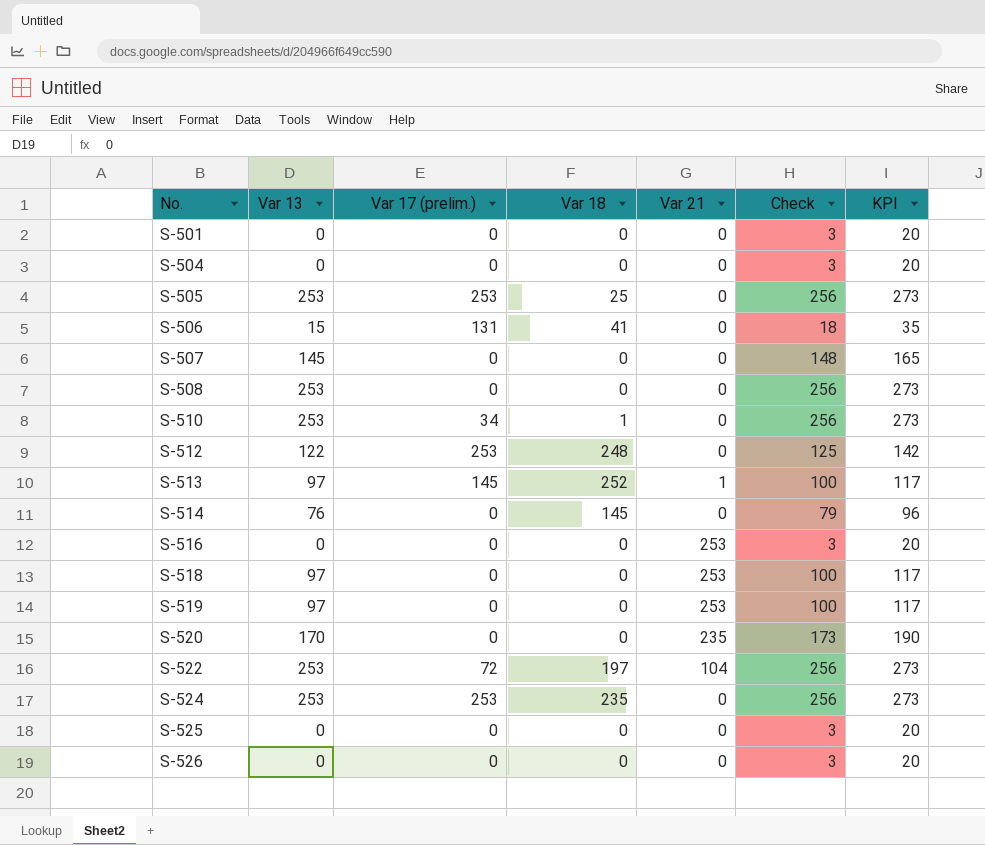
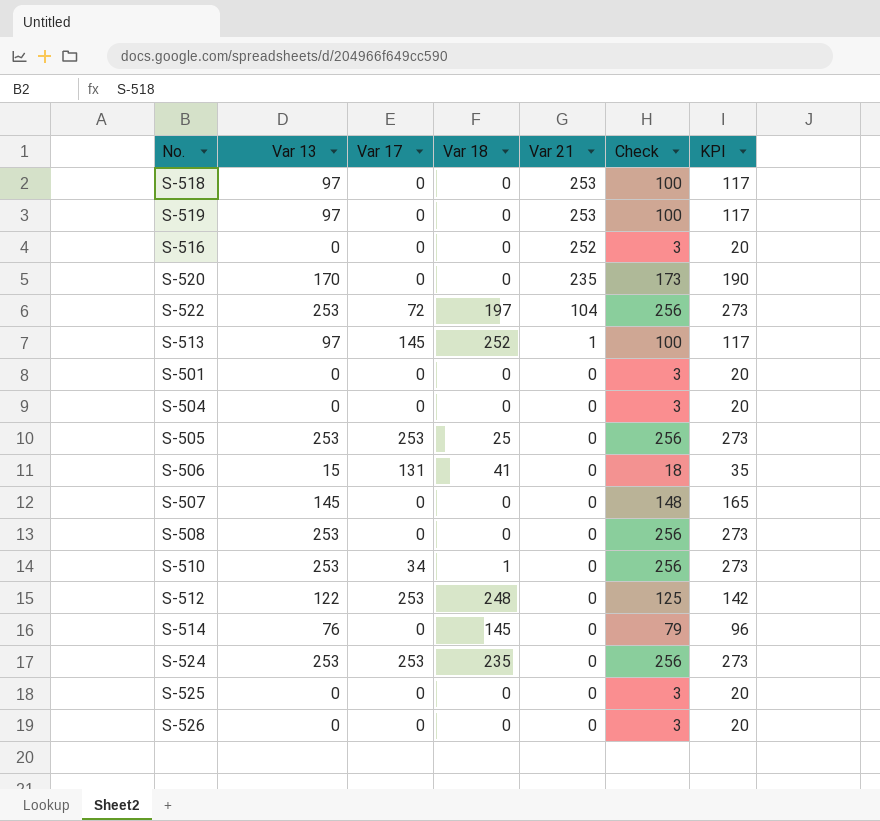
row order: No. ascending -> Var 21 descending
column name: Var 17 (prelim.) -> Var 17
S-516 | Var 21: 253 -> 252

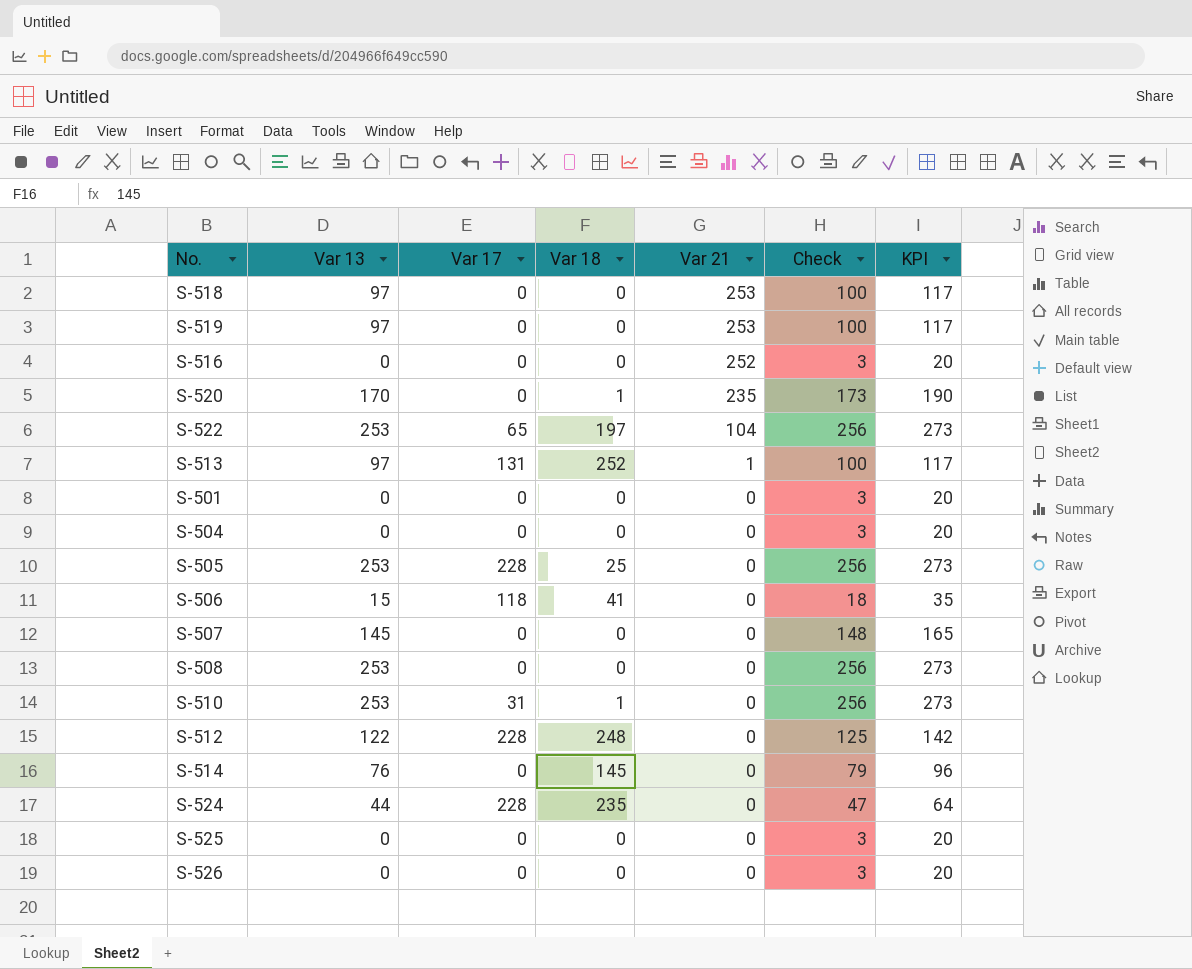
S-520 | Var 18: 0 -> 1
S-522 | Var 17: 72 -> 65
S-513 | Var 17: 145 -> 131
S-505 | Var 17: 253 -> 228
S-506 | Var 17: 131 -> 118
S-510 | Var 17: 34 -> 31
S-512 | Var 17: 253 -> 228
S-524 | Var 13: 253 -> 44
S-524 | Var 17: 253 -> 228
S-524 | Check: 256 -> 47
S-524 | KPI: 273 -> 64

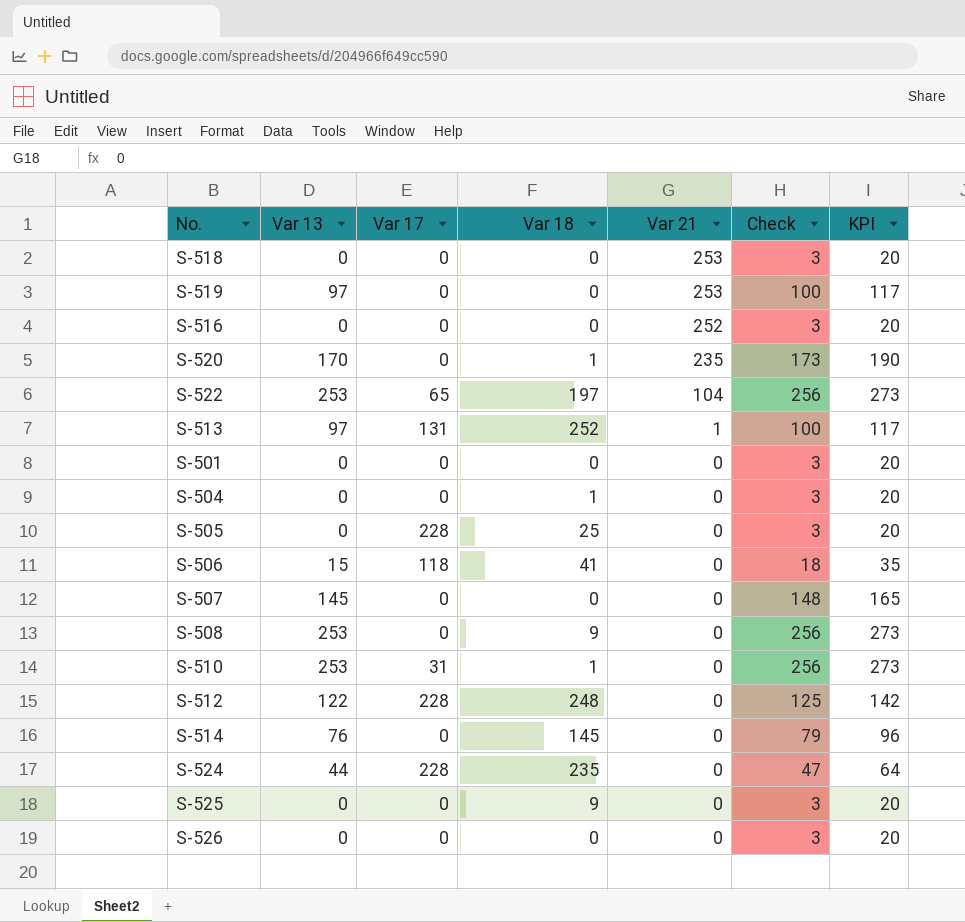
S-518 | Var 13: 97 -> 0
S-518 | Check: 100 -> 3
S-518 | KPI: 117 -> 20
S-504 | Var 18: 0 -> 1
S-505 | Var 13: 253 -> 0
S-505 | Check: 256 -> 3
S-505 | KPI: 273 -> 20
S-508 | Var 18: 0 -> 9
S-525 | Var 18: 0 -> 9

